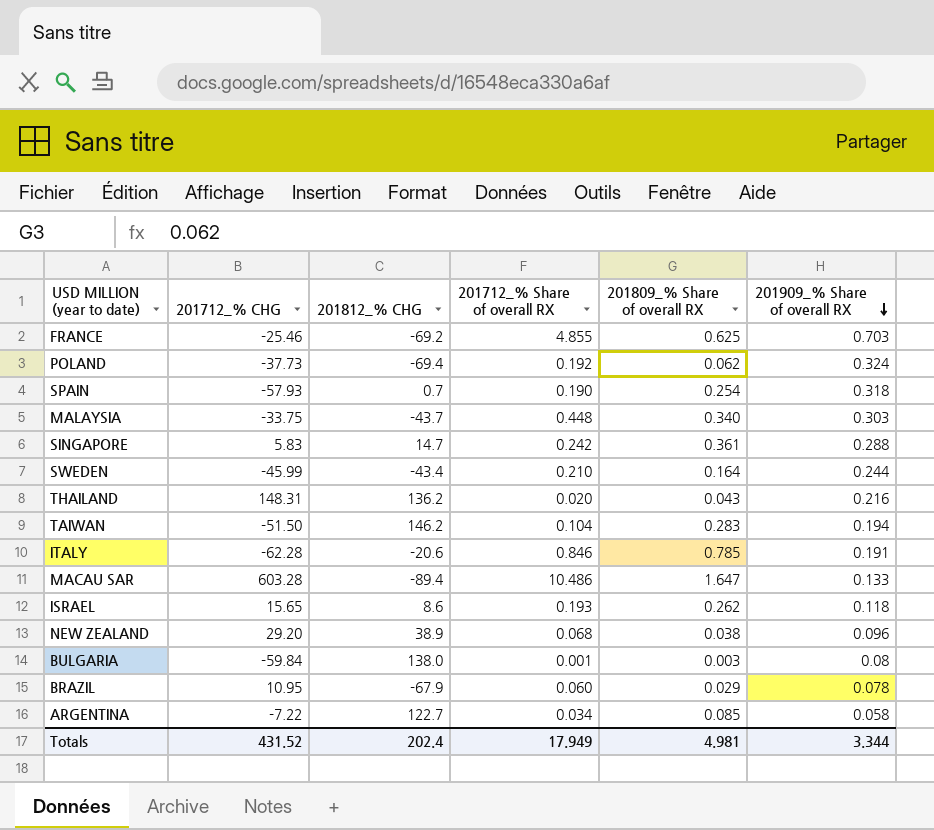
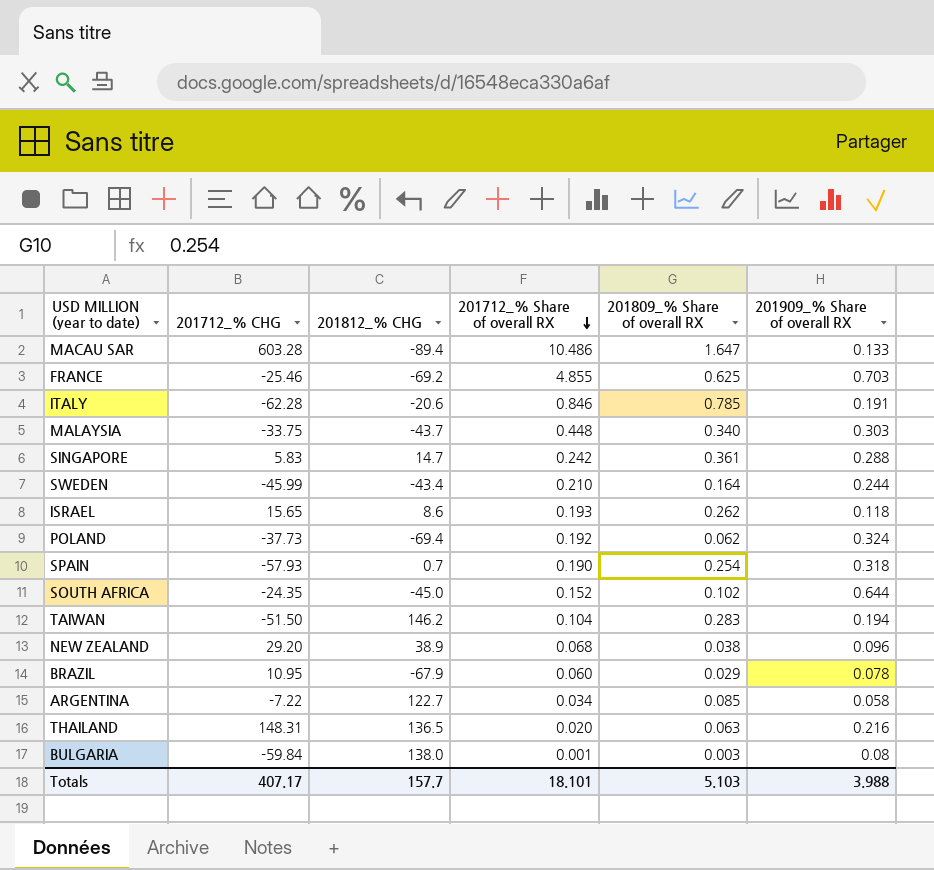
row order: 201909_% Share of overall RX descending -> 201712_% Share of overall RX descending
row SOUTH AFRICA: none -> -24.35 | -45.0 | 0.152 | 0.102 | 0.644
THAILAND | 201812_% CHG: 136.2 -> 136.5
THAILAND | 201809_% Share of overall RX: 0.043 -> 0.063
Totals | 201712_% CHG: 431.52 -> 407.17
Totals | 201812_% CHG: 202.4 -> 157.7
Totals | 201712_% Share of overall RX: 17.949 -> 18.101
Totals | 201809_% Share of overall RX: 4.981 -> 5.103
Totals | 201909_% Share of overall RX: 3.344 -> 3.988

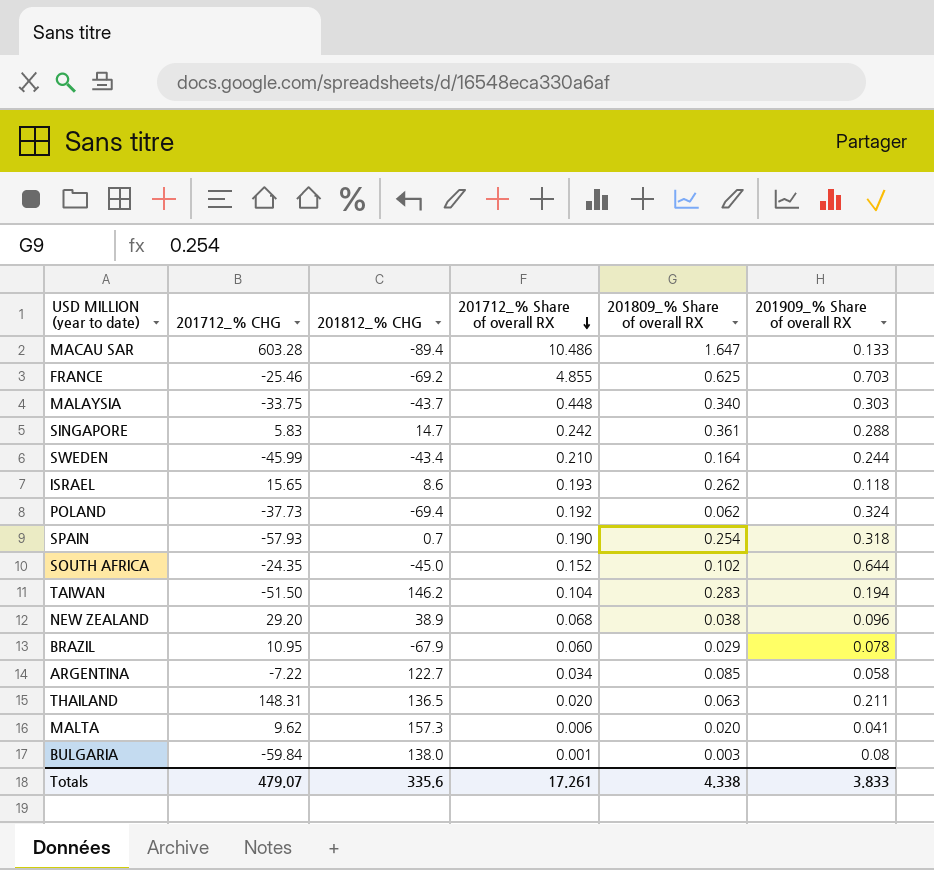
row ITALY: -62.28 | -20.6 | 0.846 | 0.785 | 0.191 -> none
THAILAND | 201909_% Share of overall RX: 0.216 -> 0.211
row MALTA: none -> 9.62 | 157.3 | 0.006 | 0.020 | 0.041
Totals | 201712_% CHG: 407.17 -> 479.07
Totals | 201812_% CHG: 157.7 -> 335.6
Totals | 201712_% Share of overall RX: 18.101 -> 17.261
Totals | 201809_% Share of overall RX: 5.103 -> 4.338
Totals | 201909_% Share of overall RX: 3.988 -> 3.833

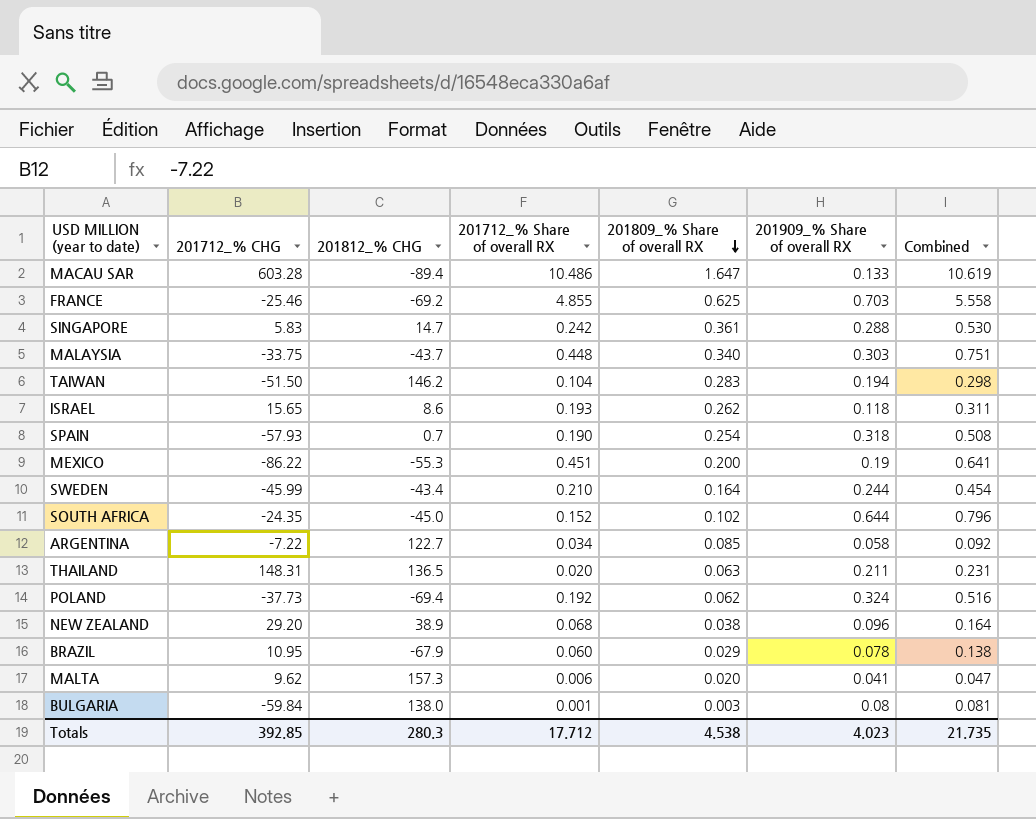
row order: 201712_% Share of overall RX descending -> 201809_% Share of overall RX descending
column Combined | formula: none -> [201712_% Share of overall RX] + [201909_% Share of overall RX]
row MEXICO: none -> -86.22 | -55.3 | 0.451 | 0.200 | 0.19 | 0.641
Totals | 201712_% CHG: 479.07 -> 392.85
Totals | 201812_% CHG: 335.6 -> 280.3
Totals | 201712_% Share of overall RX: 17.261 -> 17.712
Totals | 201809_% Share of overall RX: 4.338 -> 4.538
Totals | 201909_% Share of overall RX: 3.833 -> 4.023

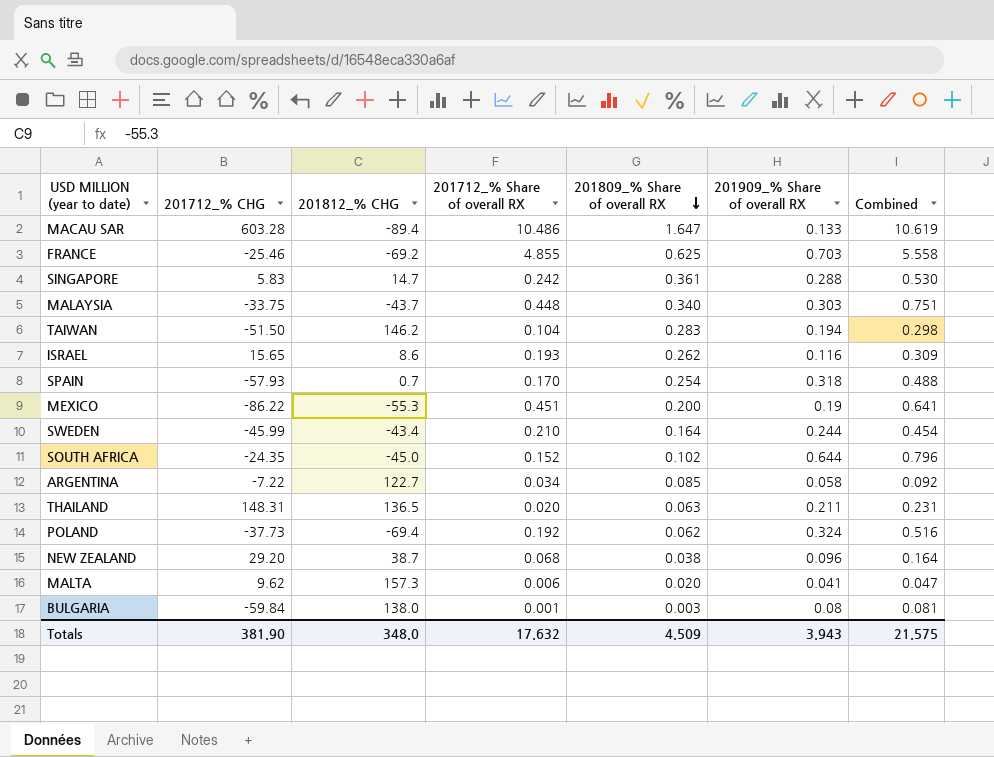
row BRAZIL: 10.95 | -67.9 | 0.060 | 0.029 | 0.078 | 0.138 -> none
ISRAEL | 201909_% Share of overall RX: 0.118 -> 0.116
ISRAEL | Combined: 0.311 -> 0.309
SPAIN | 201712_% Share of overall RX: 0.190 -> 0.170
SPAIN | Combined: 0.508 -> 0.488
NEW ZEALAND | 201812_% CHG: 38.9 -> 38.7
Totals | 201712_% CHG: 392.85 -> 381.90
Totals | 201812_% CHG: 280.3 -> 348.0
Totals | 201712_% Share of overall RX: 17.712 -> 17.632
Totals | 201809_% Share of overall RX: 4.538 -> 4.509
Totals | 201909_% Share of overall RX: 4.023 -> 3.943
Totals | Combined: 21.735 -> 21.575

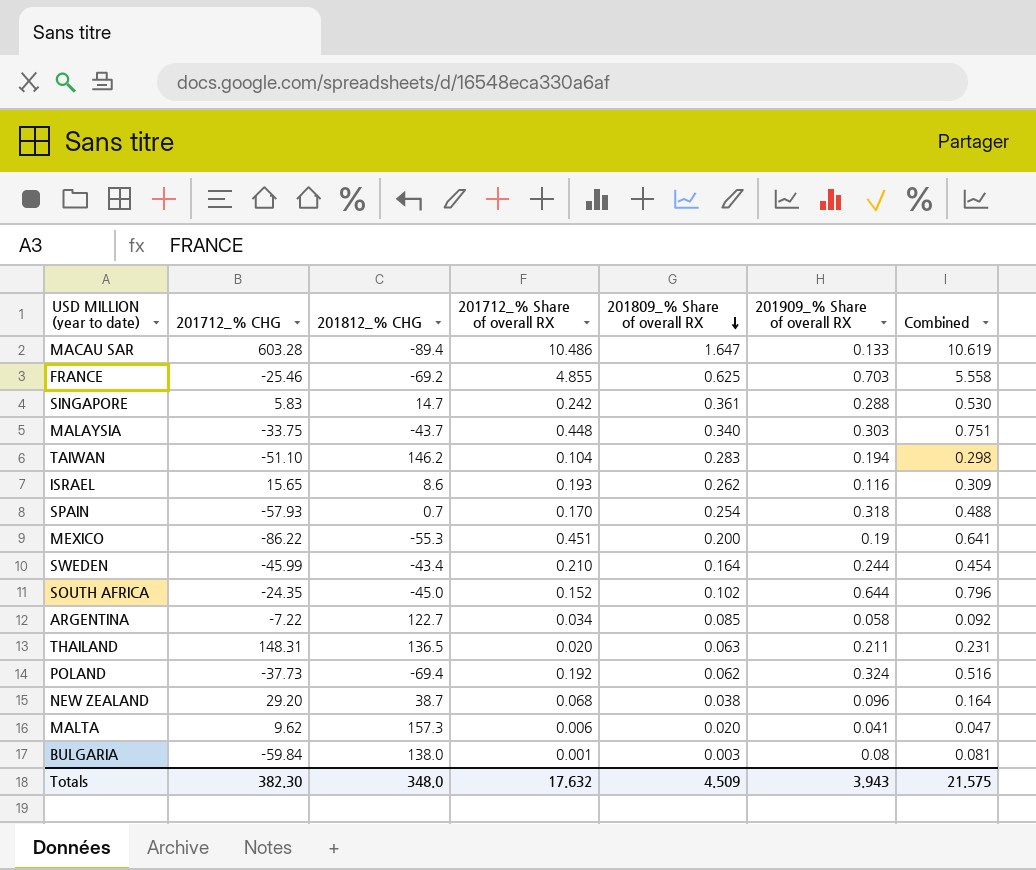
TAIWAN | 201712_% CHG: -51.50 -> -51.10
Totals | 201712_% CHG: 381.90 -> 382.30

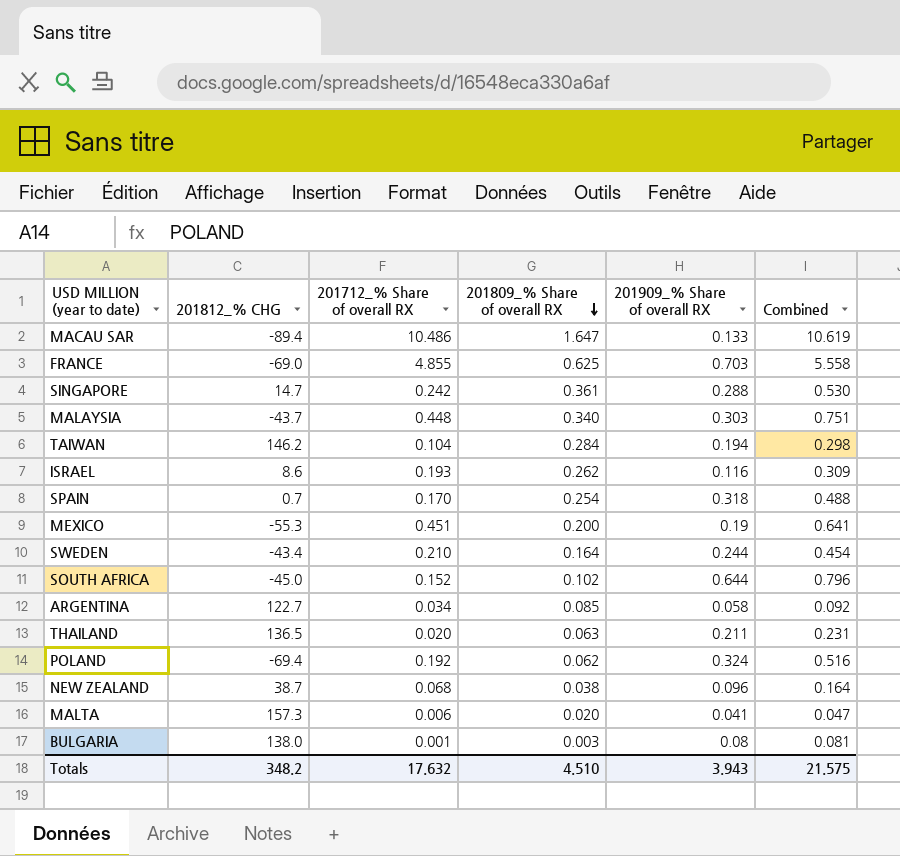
column 201712_% CHG | position: 2 -> none
FRANCE | 201812_% CHG: -69.2 -> -69.0
TAIWAN | 201809_% Share of overall RX: 0.283 -> 0.284
Totals | 201812_% CHG: 348.0 -> 348.2
Totals | 201809_% Share of overall RX: 4.509 -> 4.510

